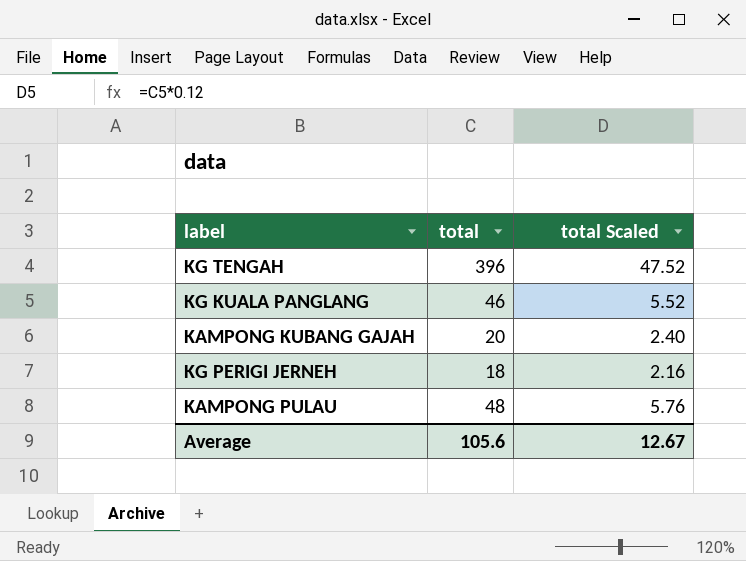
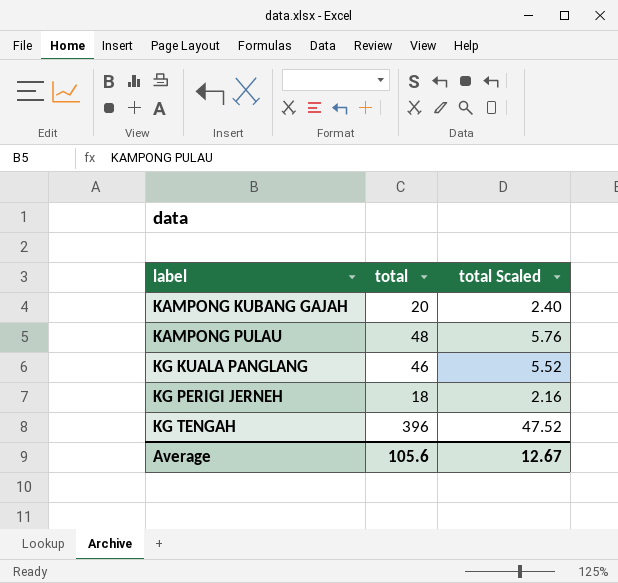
row order: none -> label ascending

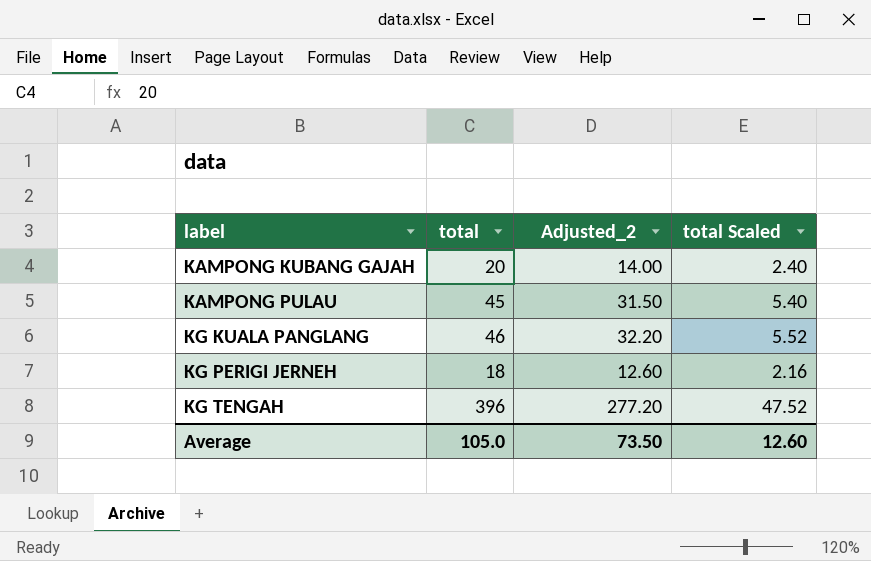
column Adjusted_2 | formula: none -> [total] * 0.7
KAMPONG PULAU | total: 48 -> 45
KAMPONG PULAU | total Scaled: 5.76 -> 5.40
Average | total: 105.6 -> 105.0
Average | total Scaled: 12.67 -> 12.60

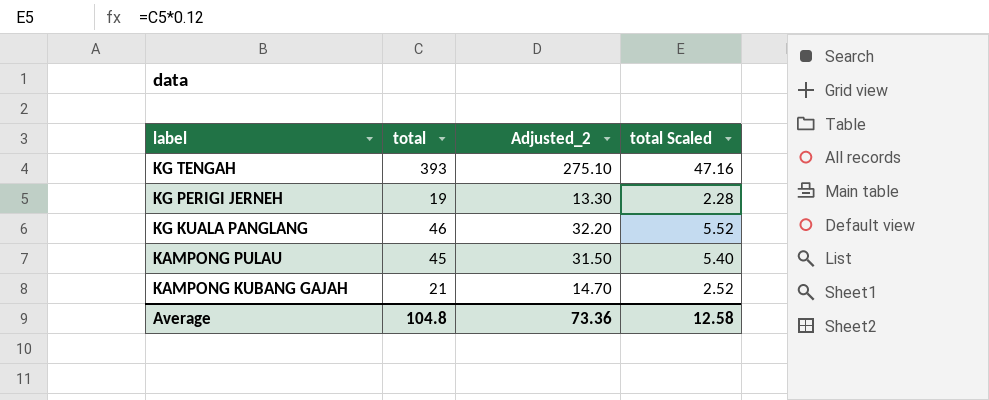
row order: label ascending -> label descending
KG TENGAH | total: 396 -> 393
KG TENGAH | Adjusted_2: 277.20 -> 275.10
KG TENGAH | total Scaled: 47.52 -> 47.16
KG PERIGI JERNEH | total: 18 -> 19
KG PERIGI JERNEH | Adjusted_2: 12.60 -> 13.30
KG PERIGI JERNEH | total Scaled: 2.16 -> 2.28
KAMPONG KUBANG GAJAH | total: 20 -> 21
KAMPONG KUBANG GAJAH | Adjusted_2: 14.00 -> 14.70
KAMPONG KUBANG GAJAH | total Scaled: 2.40 -> 2.52
Average | total: 105.0 -> 104.8
Average | Adjusted_2: 73.50 -> 73.36
Average | total Scaled: 12.60 -> 12.58

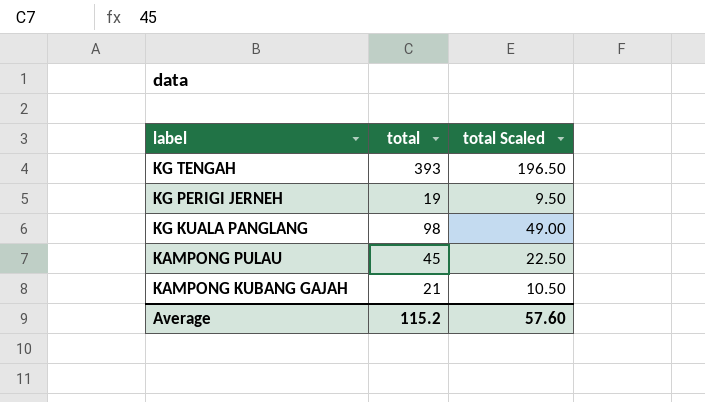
column Adjusted_2 | formula: [total] * 0.7 -> none
column total Scaled | formula: [total] * 0.12 -> [total] * 0.5
KG KUALA PANGLANG | total: 46 -> 98
Average | total: 104.8 -> 115.2
Average | total Scaled: 12.58 -> 57.60

